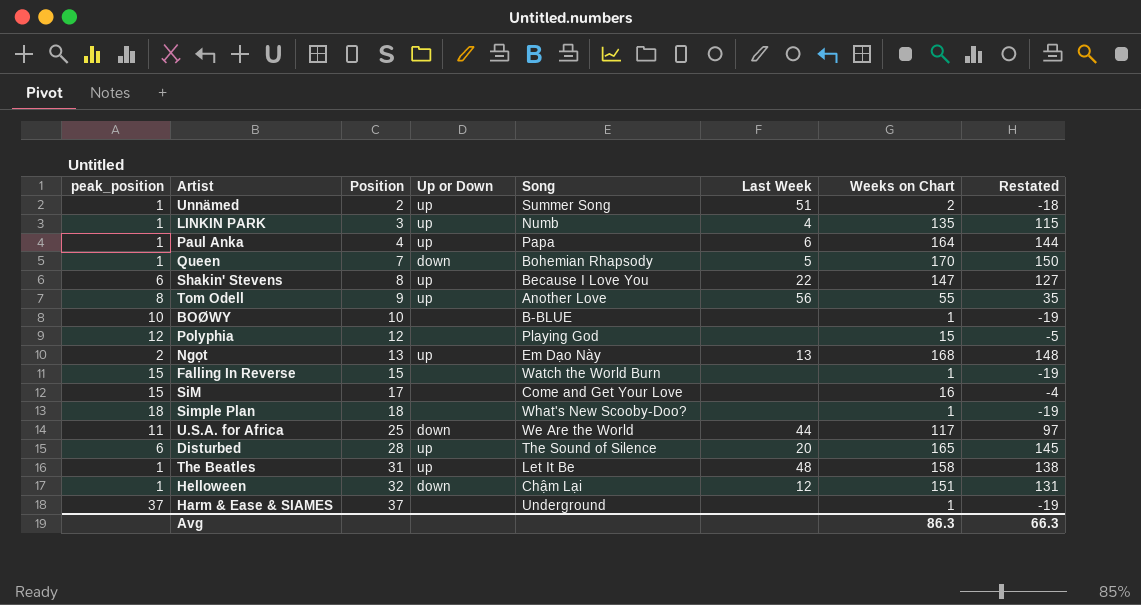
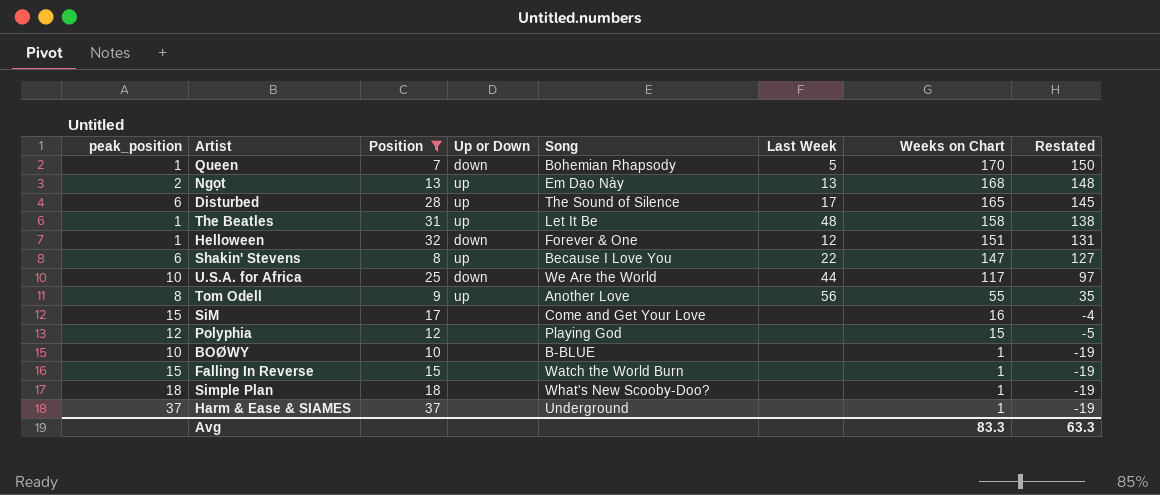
filter: none -> Position >= 7
row order: Position ascending -> Weeks on Chart descending
Disturbed | Last Week: 20 -> 17
Helloween | Song: Chậm Lại -> Forever & One
U.S.A. for Africa | peak_position: 11 -> 10
Avg | Weeks on Chart: 86.3 -> 83.3
Avg | Restated: 66.3 -> 63.3

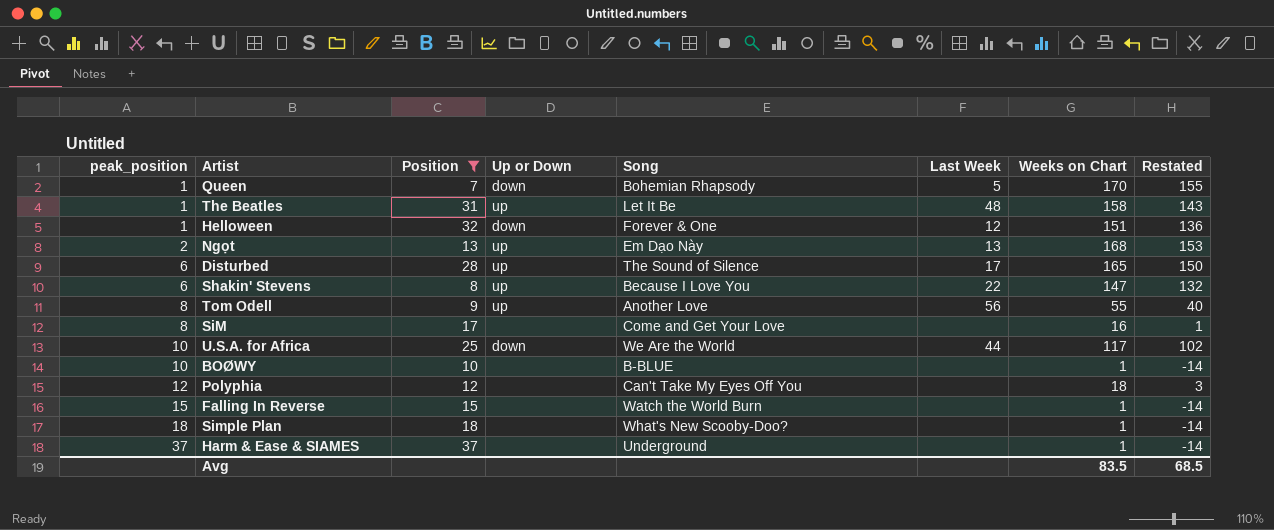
row order: Weeks on Chart descending -> peak_position ascending
column Restated | formula: [Weeks on Chart] - 20 -> [Weeks on Chart] - 15
SiM | peak_position: 15 -> 8
Polyphia | Song: Playing God -> Can't Take My Eyes Off You
Polyphia | Weeks on Chart: 15 -> 18
Avg | Weeks on Chart: 83.3 -> 83.5
Avg | Restated: 63.3 -> 68.5

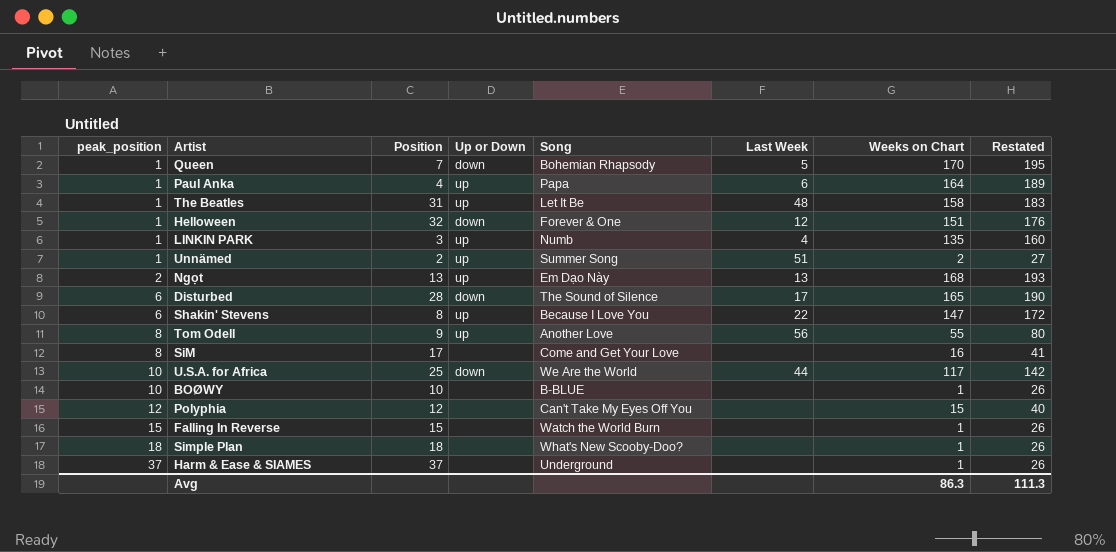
filter: Position >= 7 -> none
column Restated | formula: [Weeks on Chart] - 15 -> [Weeks on Chart] + 25
Disturbed | Up or Down: up -> down
Polyphia | Weeks on Chart: 18 -> 15
Avg | Weeks on Chart: 83.5 -> 86.3
Avg | Restated: 68.5 -> 111.3

